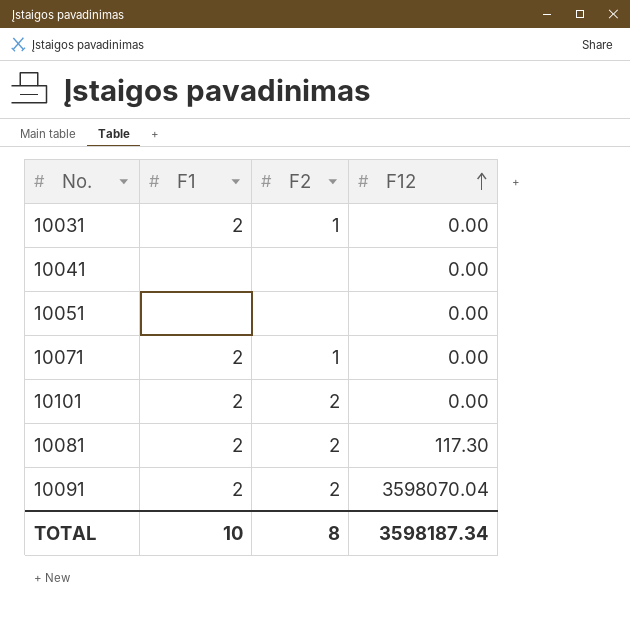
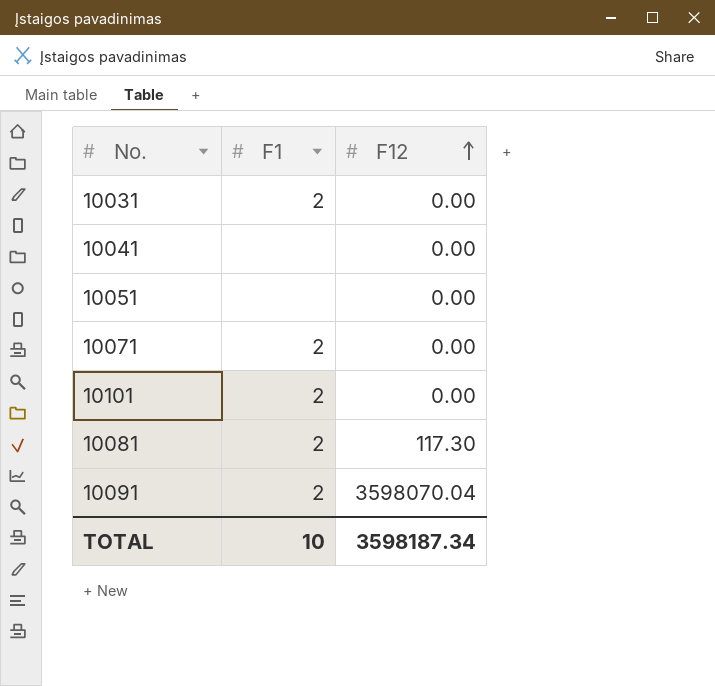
column F2 | position: 3 -> none

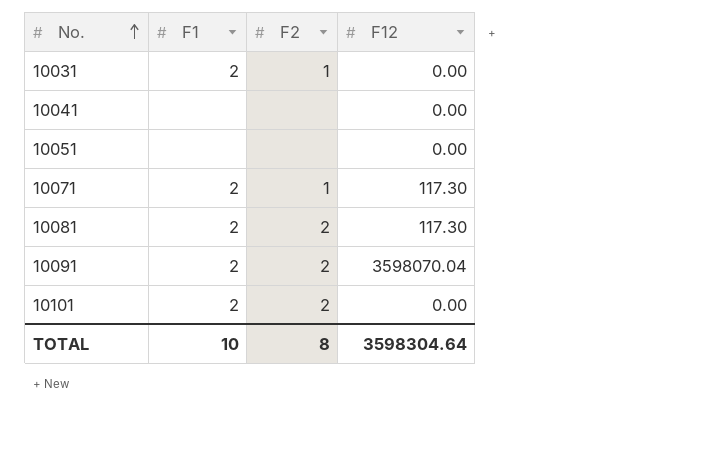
row order: F12 ascending -> No. ascending
column F2 | position: none -> 3
10071 | F12: 0.00 -> 117.30
TOTAL | F12: 3598187.34 -> 3598304.64

